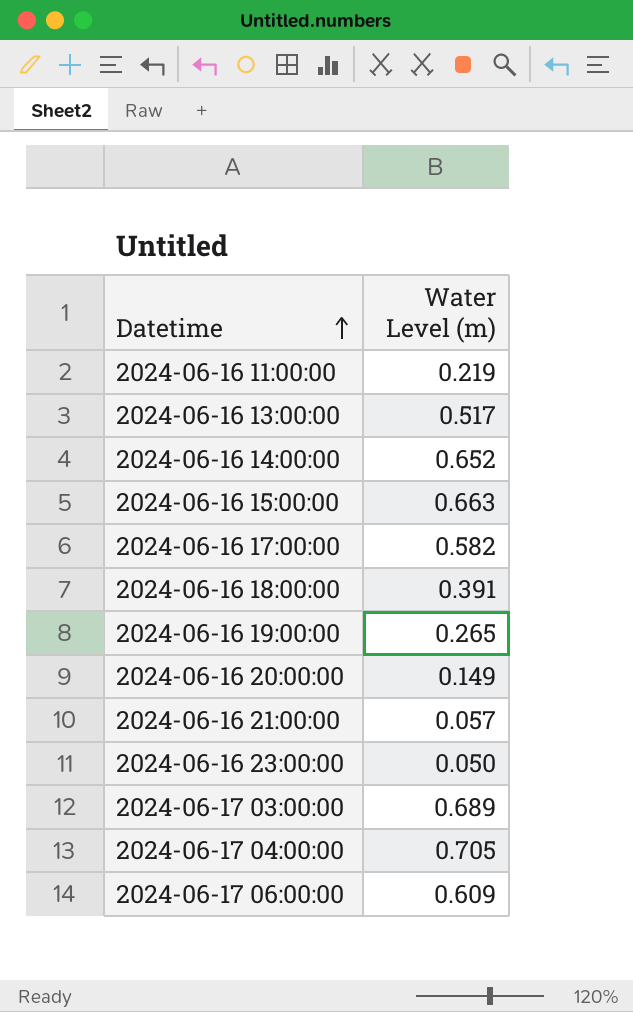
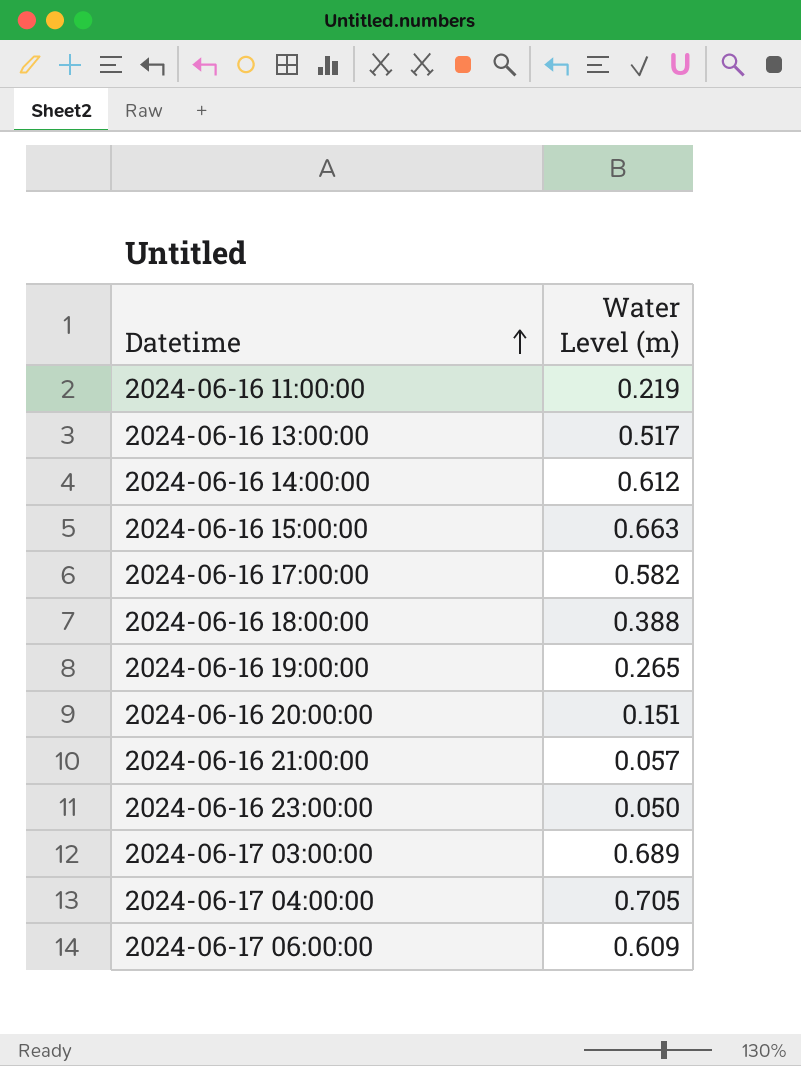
2024-06-16 14:00:00 | Water Level (m): 0.652 -> 0.612
2024-06-16 18:00:00 | Water Level (m): 0.391 -> 0.388
2024-06-16 20:00:00 | Water Level (m): 0.149 -> 0.151

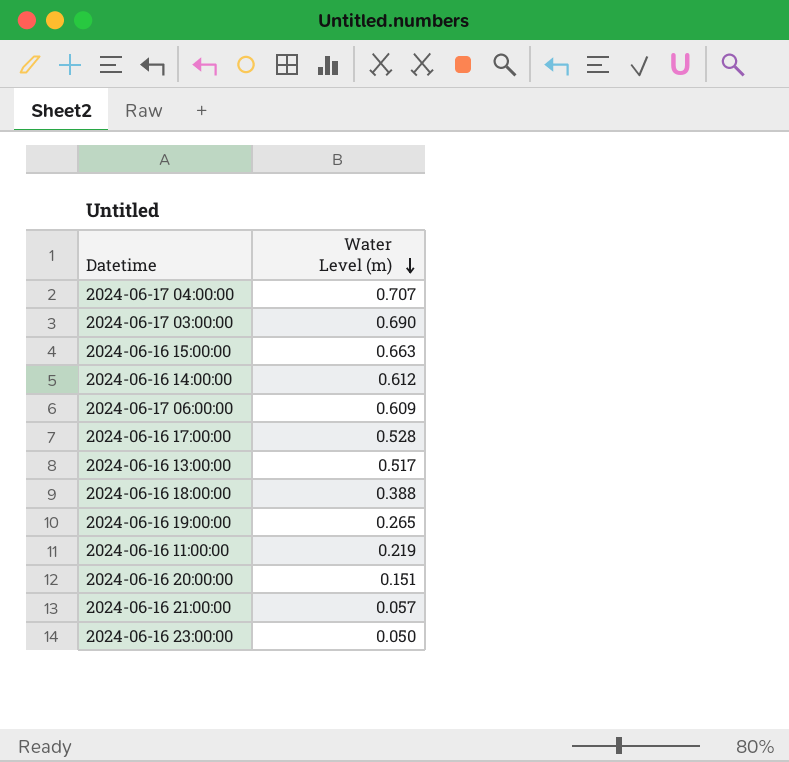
row order: Datetime ascending -> Water Level (m) descending
2024-06-17 04:00:00 | Water Level (m): 0.705 -> 0.707
2024-06-17 03:00:00 | Water Level (m): 0.689 -> 0.690
2024-06-16 17:00:00 | Water Level (m): 0.582 -> 0.528

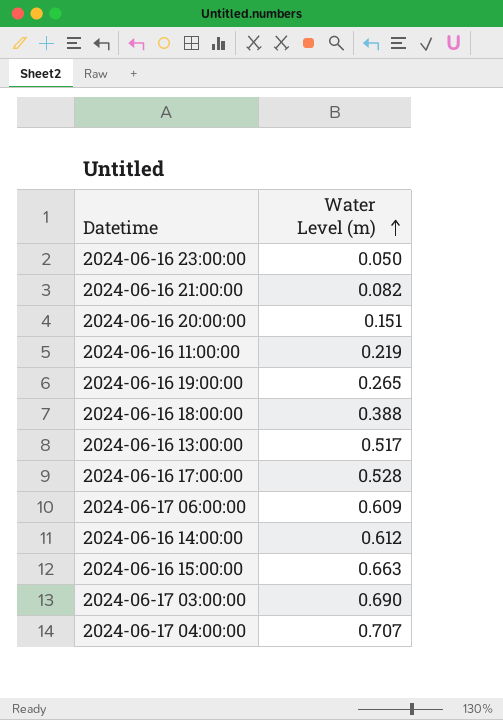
row order: Water Level (m) descending -> Water Level (m) ascending
2024-06-16 21:00:00 | Water Level (m): 0.057 -> 0.082

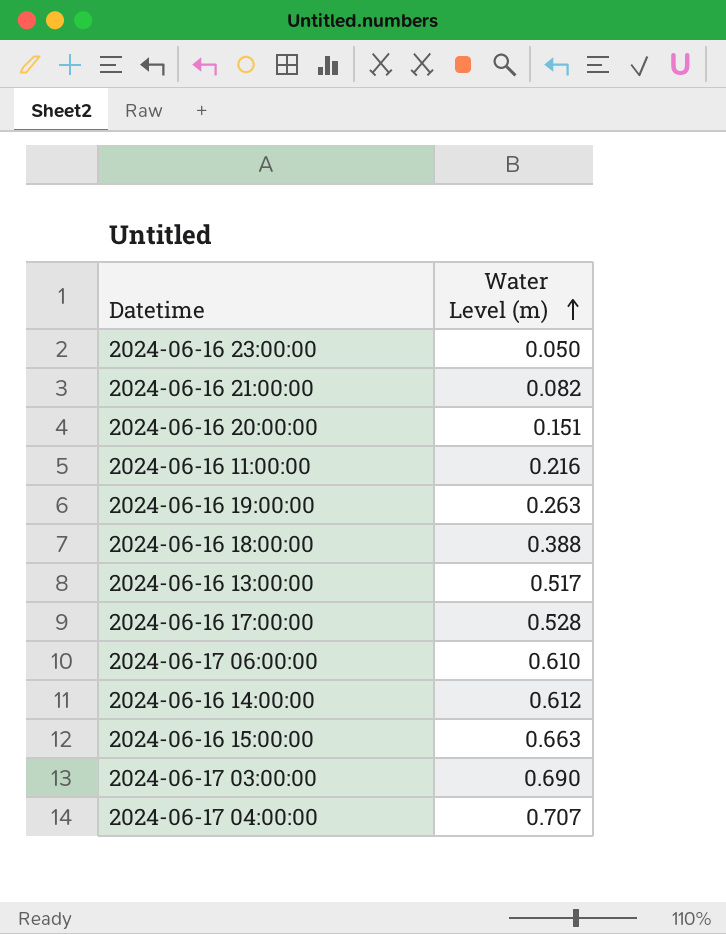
2024-06-16 11:00:00 | Water Level (m): 0.219 -> 0.216
2024-06-16 19:00:00 | Water Level (m): 0.265 -> 0.263
2024-06-17 06:00:00 | Water Level (m): 0.609 -> 0.610

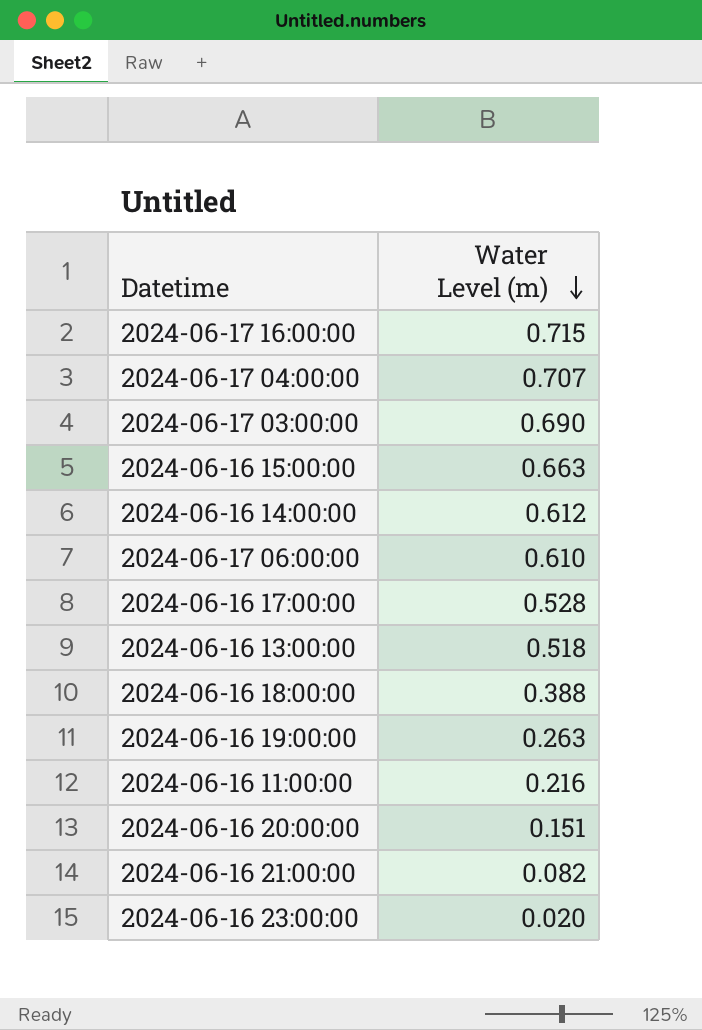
row order: Water Level (m) ascending -> Water Level (m) descending
row 2024-06-17 16:00:00: none -> 0.715
2024-06-16 13:00:00 | Water Level (m): 0.517 -> 0.518
2024-06-16 23:00:00 | Water Level (m): 0.050 -> 0.020

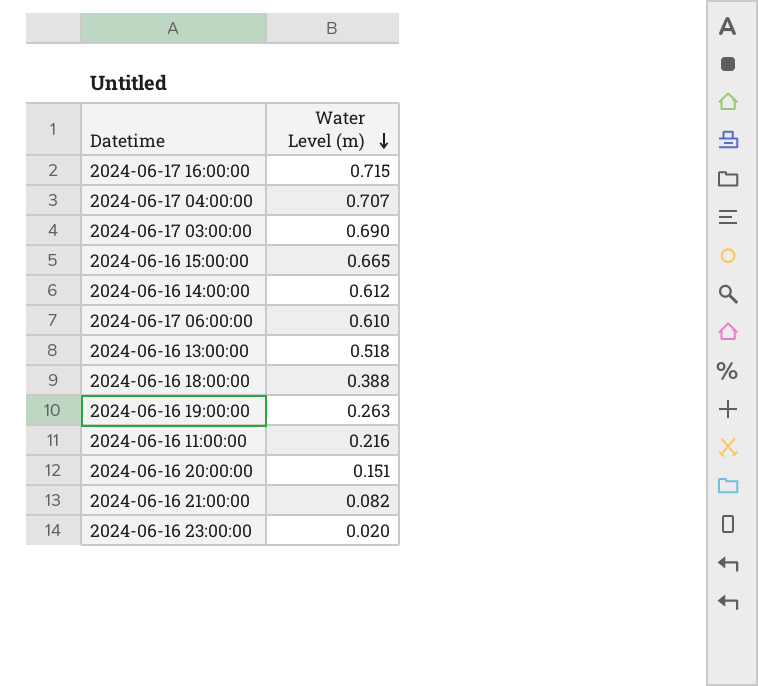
row 2024-06-16 17:00:00: 0.528 -> none
2024-06-16 15:00:00 | Water Level (m): 0.663 -> 0.665

